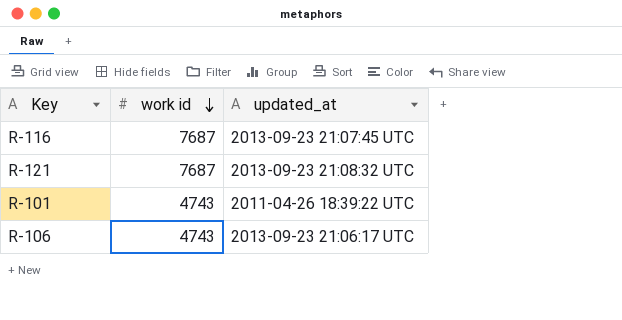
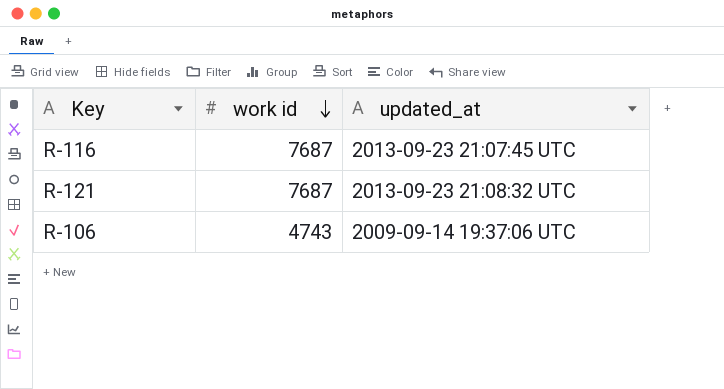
row R-101: 4743 | 2011-04-26 18:39:22 UTC -> none
R-106 | updated_at: 2013-09-23 21:06:17 UTC -> 2009-09-14 19:37:06 UTC

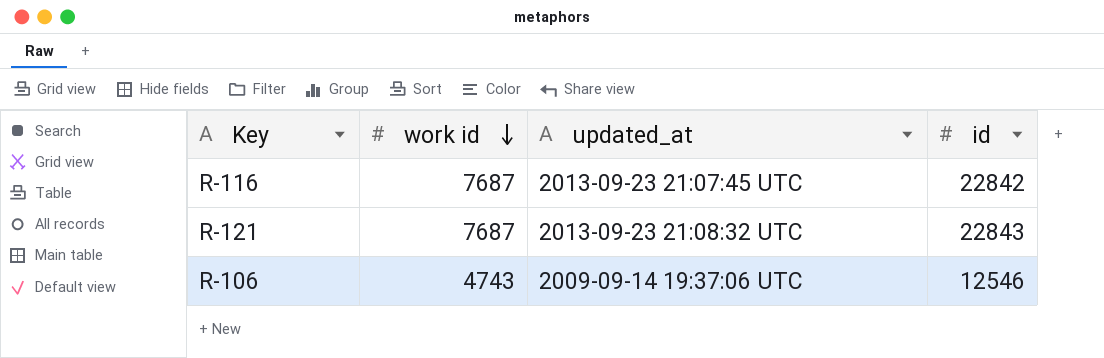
column id | position: none -> 4

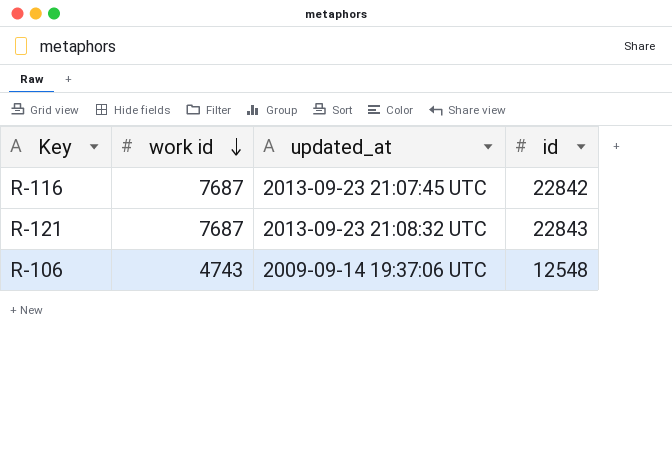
R-106 | id: 12546 -> 12548

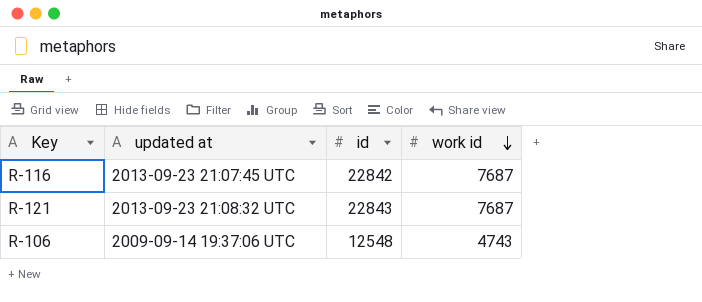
column name: updated_at -> updated at
column work id | position: 2 -> 4

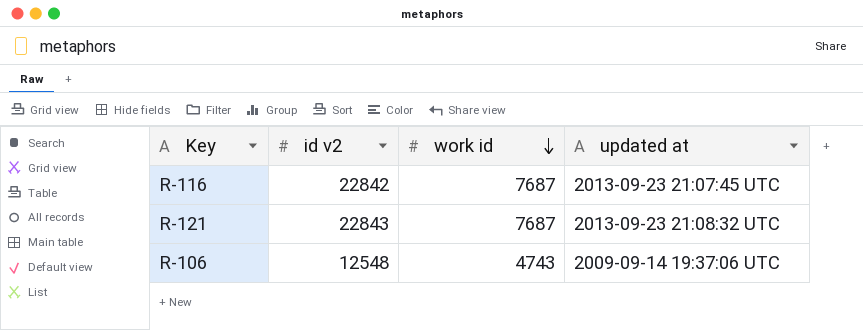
column name: id -> id v2
column updated at | position: 2 -> 4

